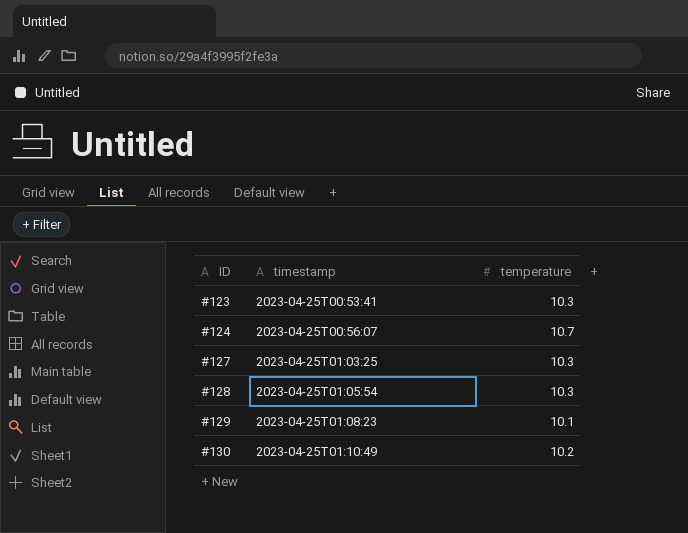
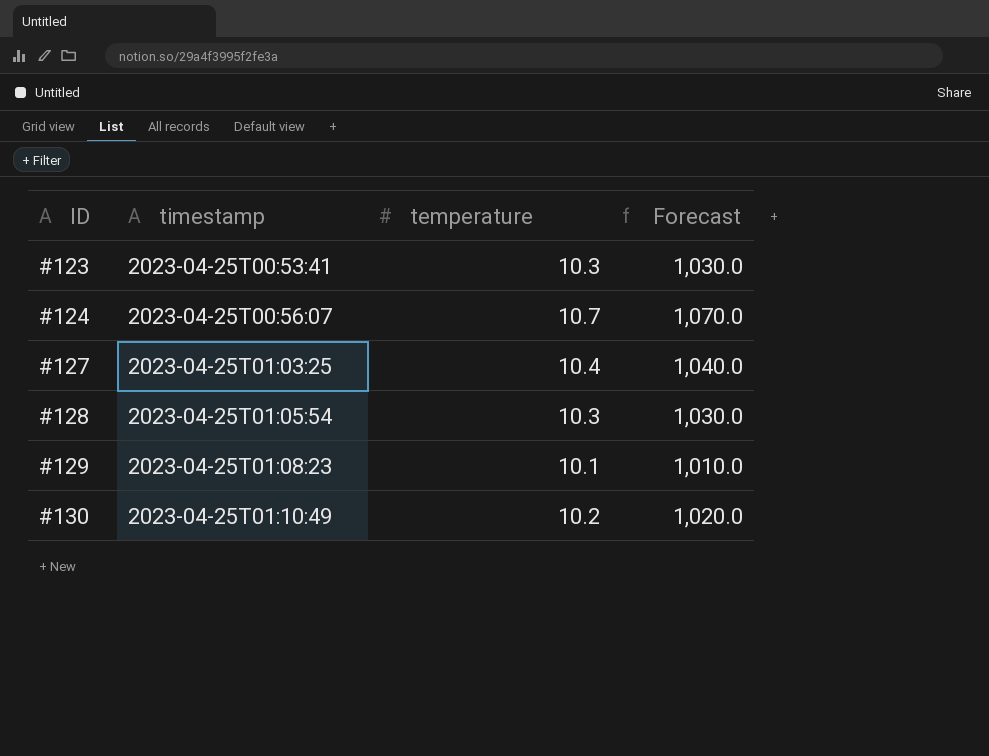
column Forecast | formula: none -> [temperature] * 100
#127 | temperature: 10.3 -> 10.4

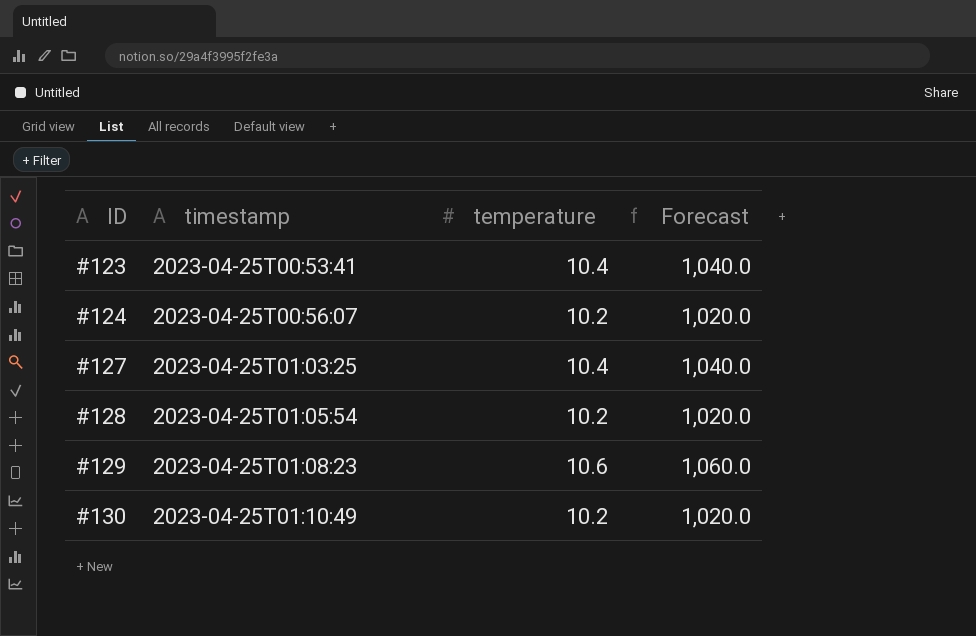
#123 | temperature: 10.3 -> 10.4
#123 | Forecast: 1,030.0 -> 1,040.0
#124 | temperature: 10.7 -> 10.2
#124 | Forecast: 1,070.0 -> 1,020.0
#128 | temperature: 10.3 -> 10.2
#128 | Forecast: 1,030.0 -> 1,020.0
#129 | temperature: 10.1 -> 10.6
#129 | Forecast: 1,010.0 -> 1,060.0

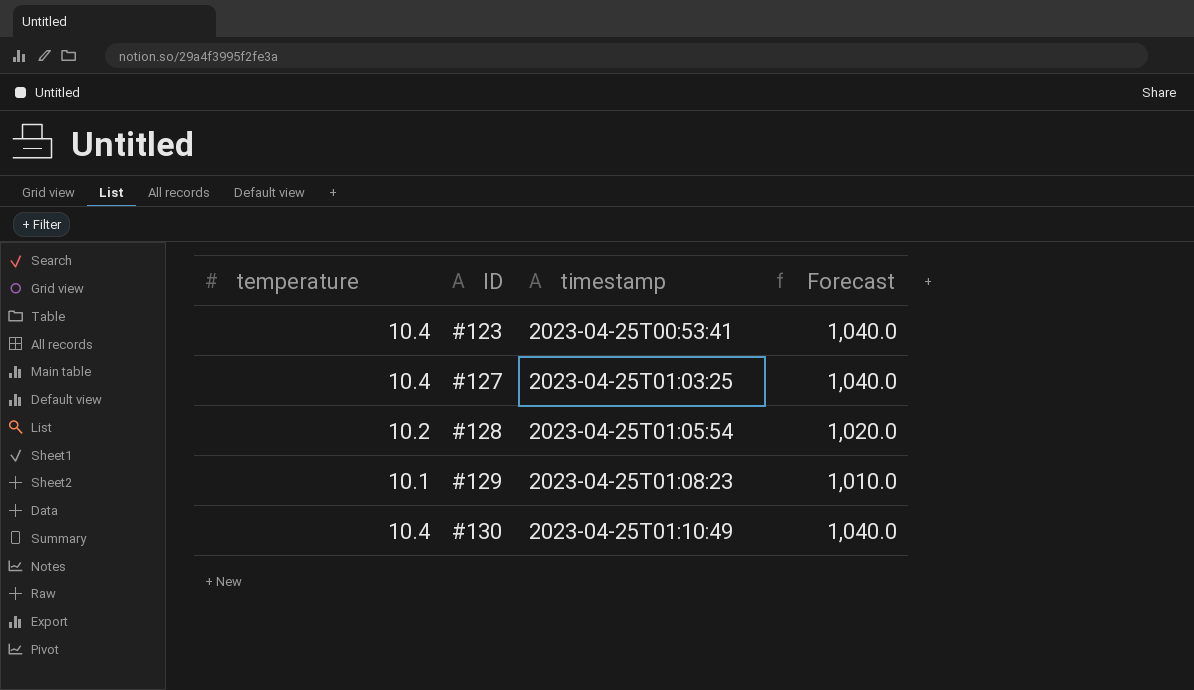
column temperature | position: 3 -> 1
row #124: 2023-04-25T00:56:07 | 10.2 | 1,020.0 -> none
#129 | temperature: 10.6 -> 10.1
#129 | Forecast: 1,060.0 -> 1,010.0
#130 | temperature: 10.2 -> 10.4
#130 | Forecast: 1,020.0 -> 1,040.0

